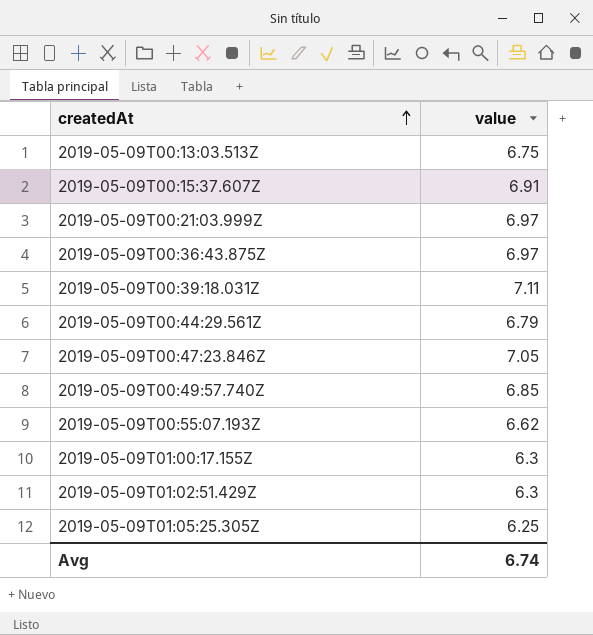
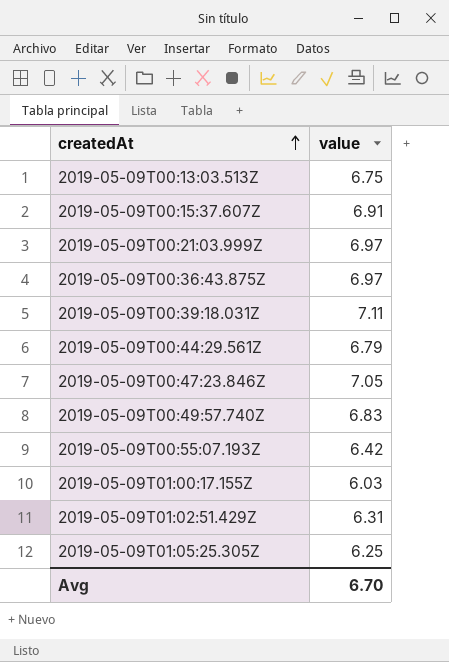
2019-05-09T00:49:57.740Z | value: 6.85 -> 6.83
2019-05-09T00:55:07.193Z | value: 6.62 -> 6.42
2019-05-09T01:00:17.155Z | value: 6.3 -> 6.03
2019-05-09T01:02:51.429Z | value: 6.3 -> 6.31
Avg | value: 6.74 -> 6.70

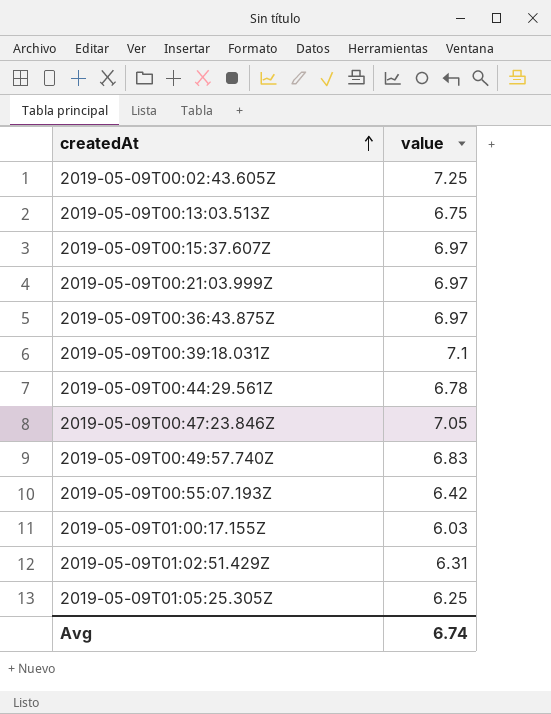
row 2019-05-09T00:02:43.605Z: none -> 7.25
2019-05-09T00:15:37.607Z | value: 6.91 -> 6.97
2019-05-09T00:39:18.031Z | value: 7.11 -> 7.1
2019-05-09T00:44:29.561Z | value: 6.79 -> 6.78
Avg | value: 6.70 -> 6.74

